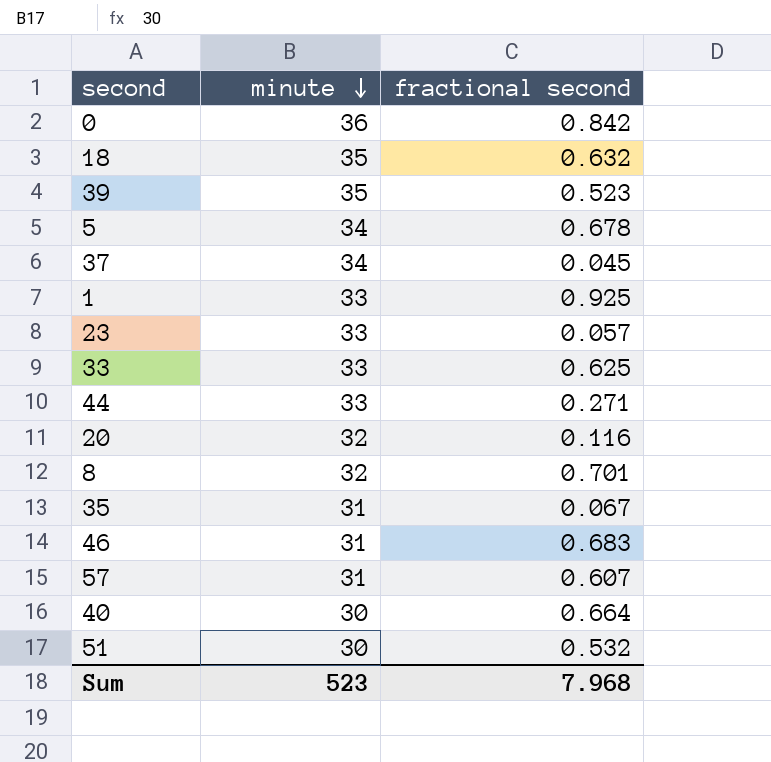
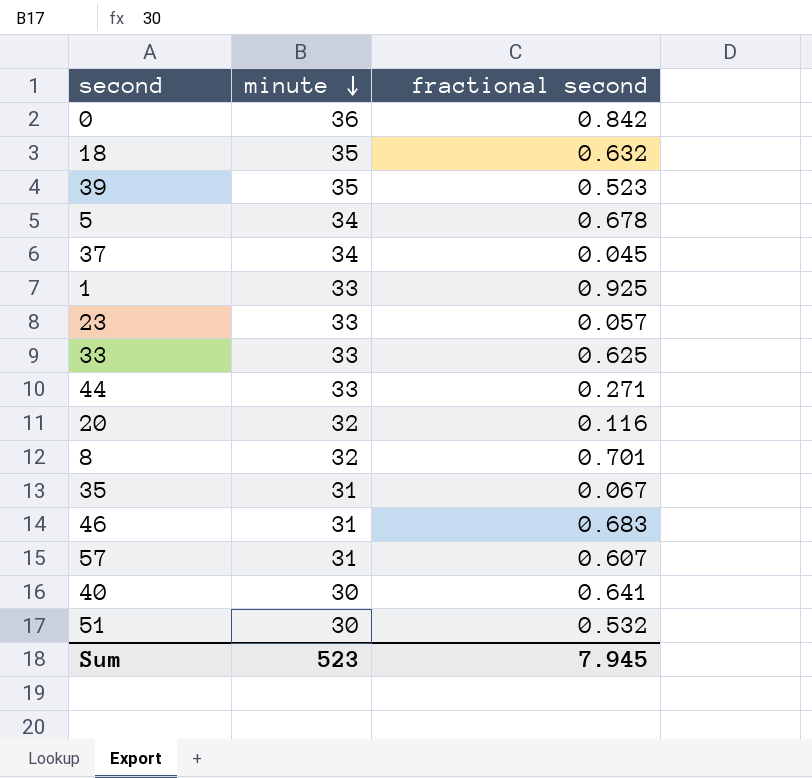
40 | fractional second: 0.664 -> 0.641
Sum | fractional second: 7.968 -> 7.945

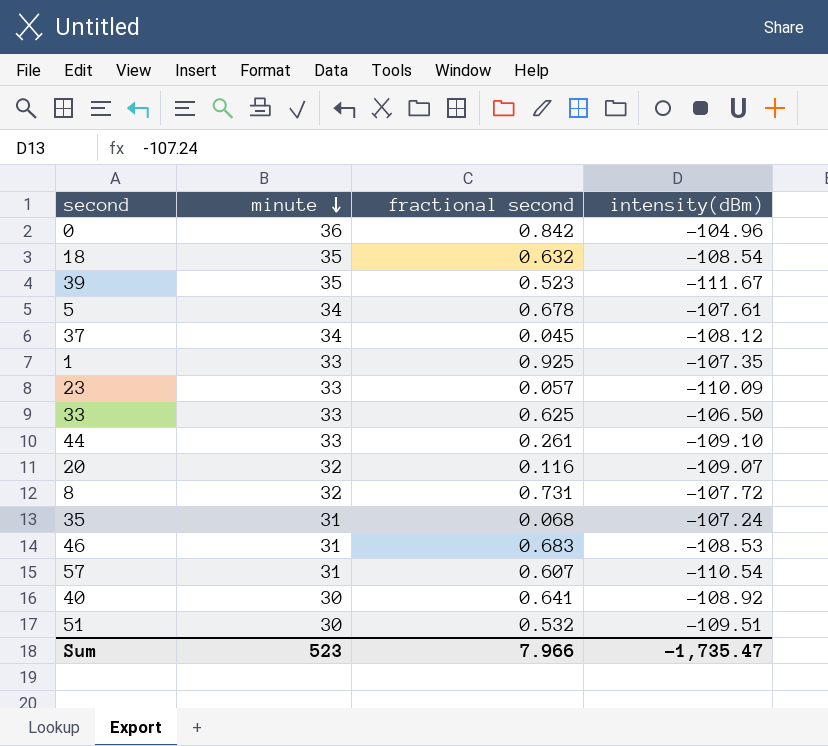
column intensity(dBm) | position: none -> 4
44 | fractional second: 0.271 -> 0.261
8 | fractional second: 0.701 -> 0.731
35 | fractional second: 0.067 -> 0.068
Sum | fractional second: 7.945 -> 7.966

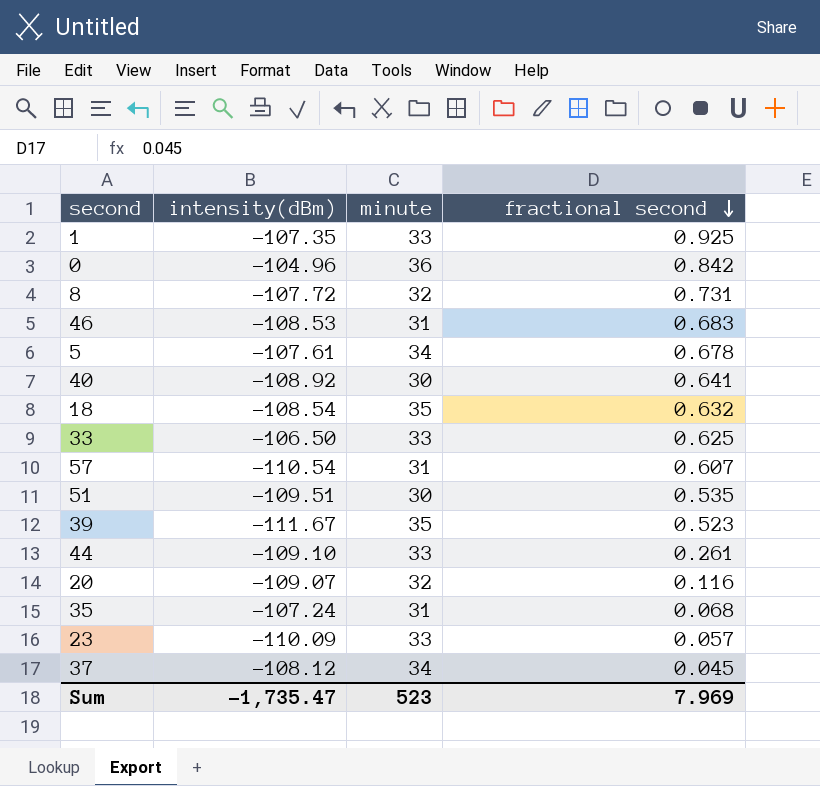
row order: minute descending -> fractional second descending
column intensity(dBm) | position: 4 -> 2
51 | fractional second: 0.532 -> 0.535
Sum | fractional second: 7.966 -> 7.969

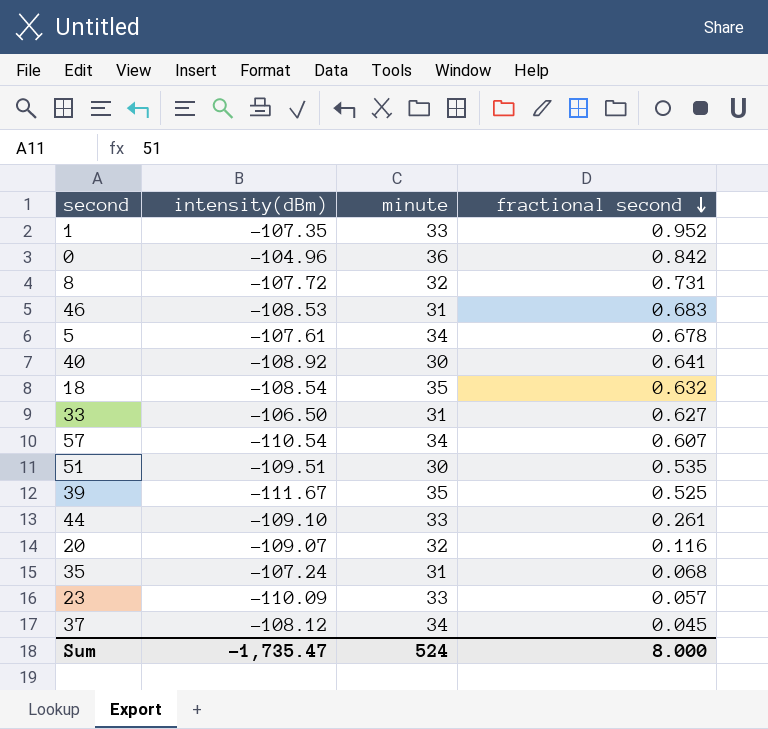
1 | fractional second: 0.925 -> 0.952
33 | minute: 33 -> 31
33 | fractional second: 0.625 -> 0.627
57 | minute: 31 -> 34
39 | fractional second: 0.523 -> 0.525
Sum | minute: 523 -> 524
Sum | fractional second: 7.969 -> 8.000

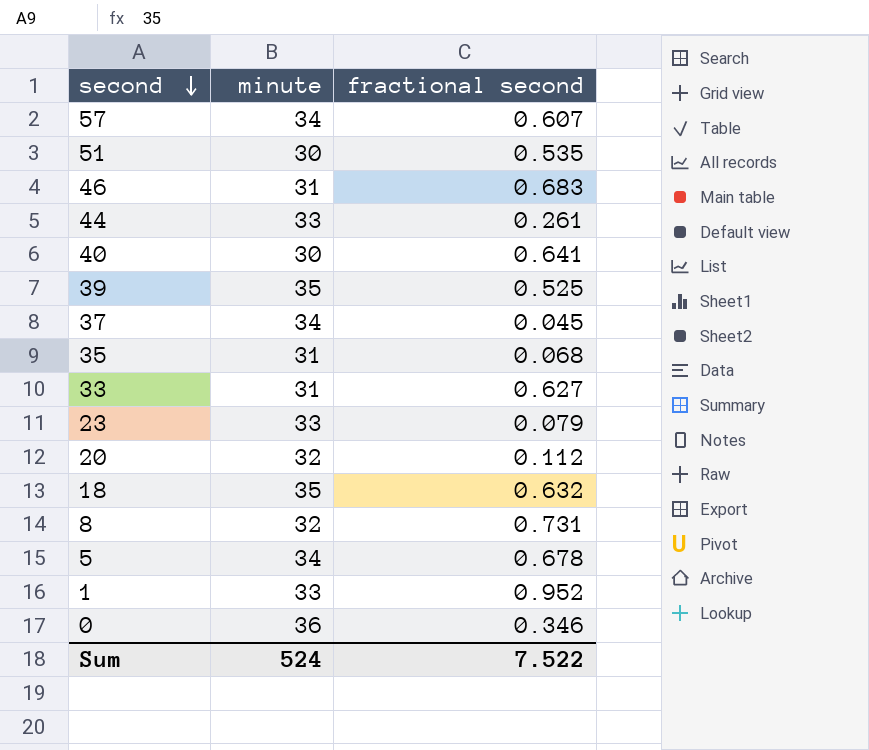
row order: fractional second descending -> second descending
column intensity(dBm) | position: 2 -> none
23 | fractional second: 0.057 -> 0.079
20 | fractional second: 0.116 -> 0.112
0 | fractional second: 0.842 -> 0.346
Sum | fractional second: 8.000 -> 7.522

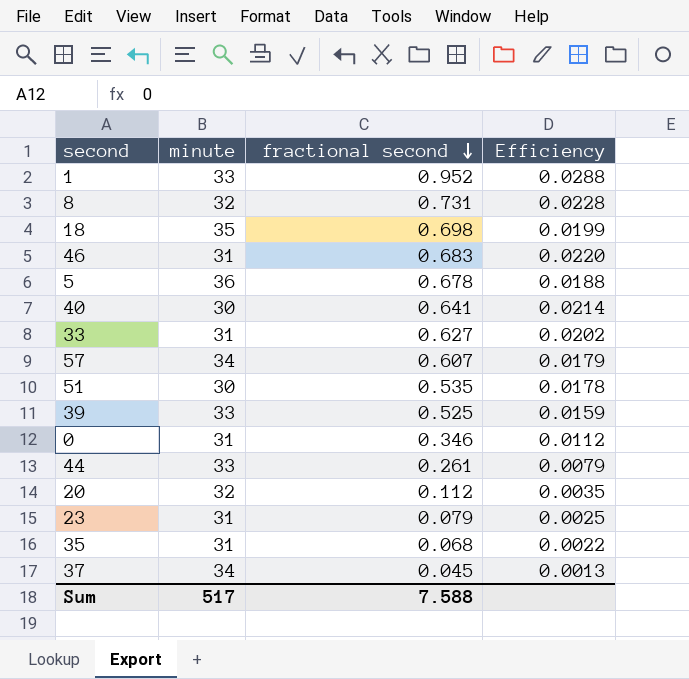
row order: second descending -> fractional second descending
column Efficiency | formula: none -> [fractional second] / [minute]
18 | fractional second: 0.632 -> 0.698
5 | minute: 34 -> 36
39 | minute: 35 -> 33
0 | minute: 36 -> 31
23 | minute: 33 -> 31
Sum | minute: 524 -> 517
Sum | fractional second: 7.522 -> 7.588

